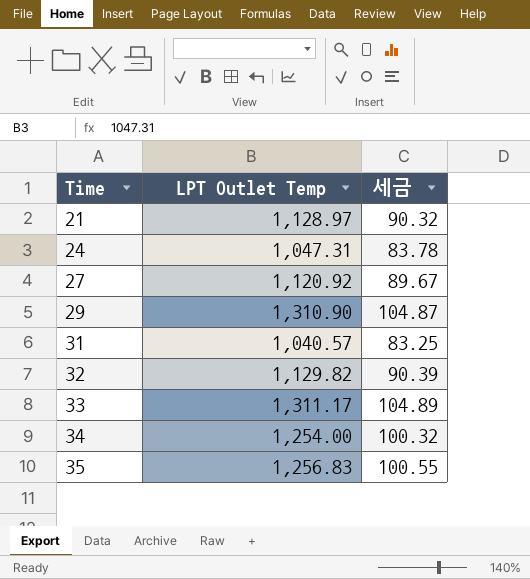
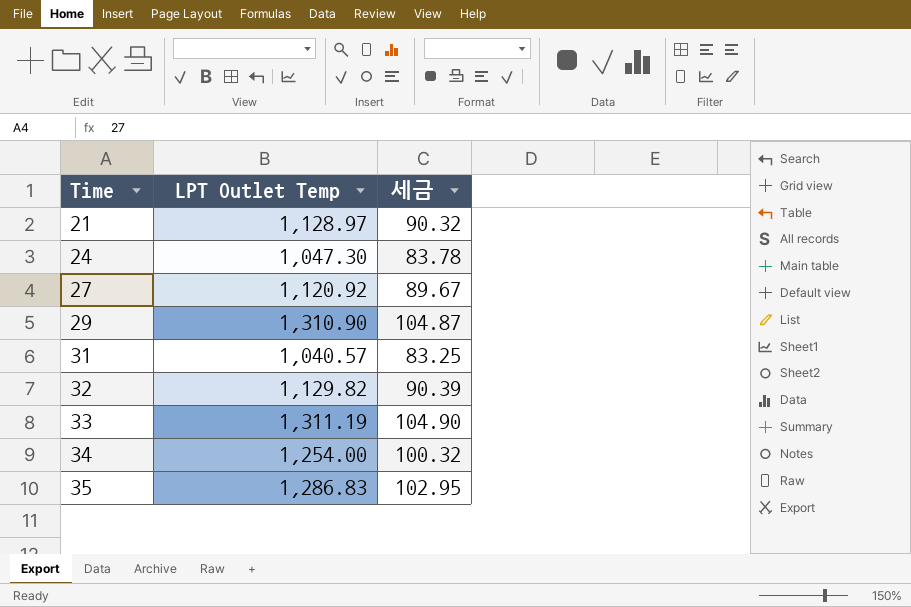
24 | LPT Outlet Temp: 1,047.31 -> 1,047.30
33 | LPT Outlet Temp: 1,311.17 -> 1,311.19
33 | 세금: 104.89 -> 104.90
35 | LPT Outlet Temp: 1,256.83 -> 1,286.83
35 | 세금: 100.55 -> 102.95

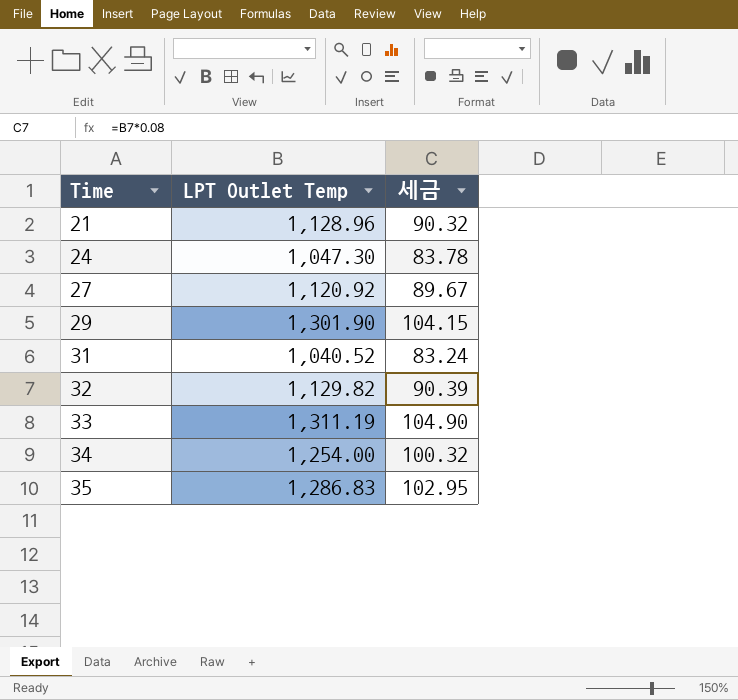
21 | LPT Outlet Temp: 1,128.97 -> 1,128.96
29 | LPT Outlet Temp: 1,310.90 -> 1,301.90
29 | 세금: 104.87 -> 104.15
31 | LPT Outlet Temp: 1,040.57 -> 1,040.52
31 | 세금: 83.25 -> 83.24

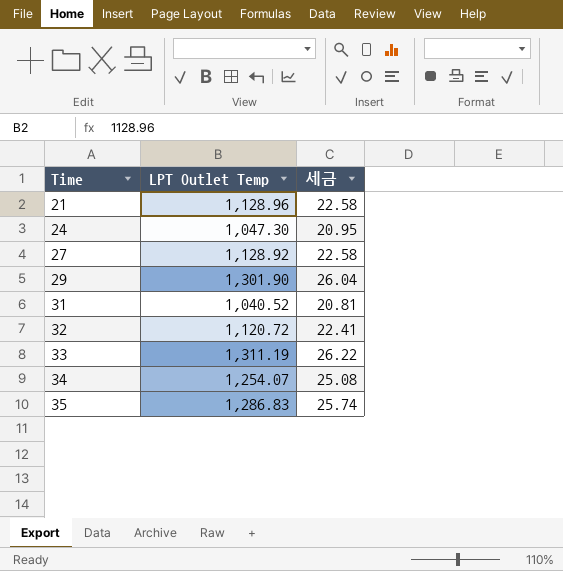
column 세금 | formula: [LPT Outlet Temp] * 0.08 -> [LPT Outlet Temp] * 0.02
27 | LPT Outlet Temp: 1,120.92 -> 1,128.92
32 | LPT Outlet Temp: 1,129.82 -> 1,120.72
34 | LPT Outlet Temp: 1,254.00 -> 1,254.07

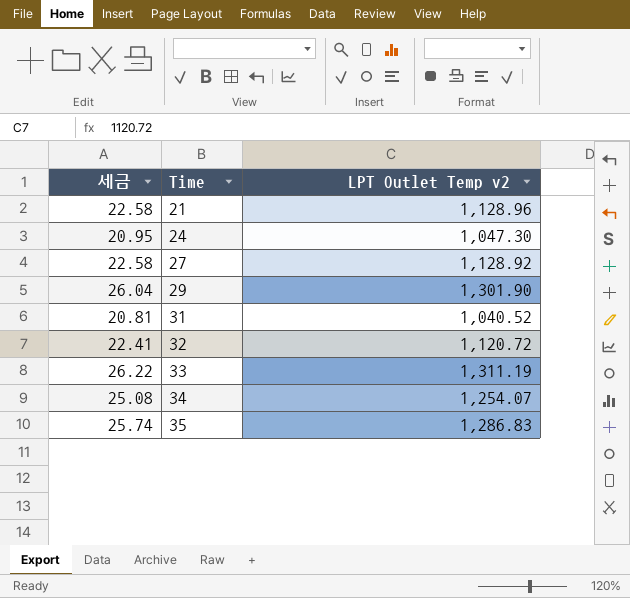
column 세금 | position: 3 -> 1
column name: LPT Outlet Temp -> LPT Outlet Temp v2

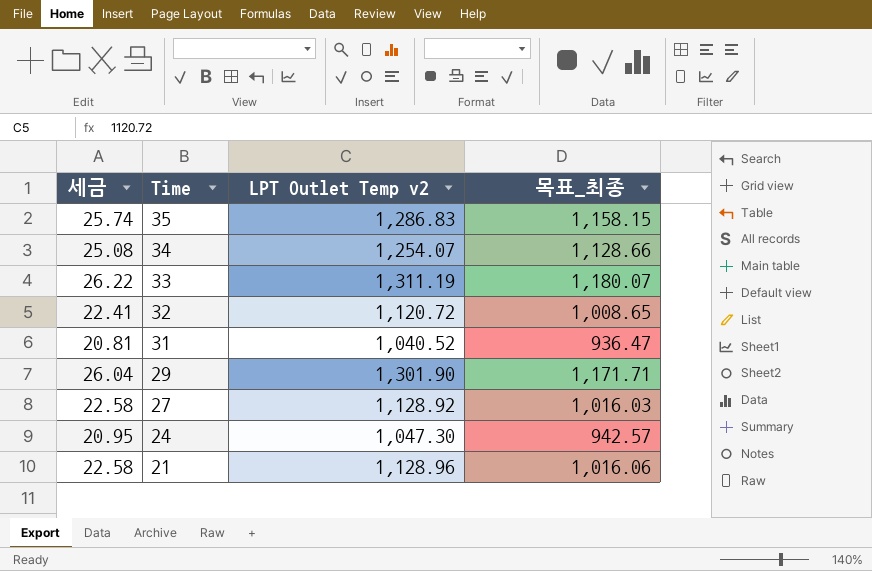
row order: Time ascending -> Time descending
column 목표_최종 | formula: none -> [LPT Outlet Temp v2] * 0.9

